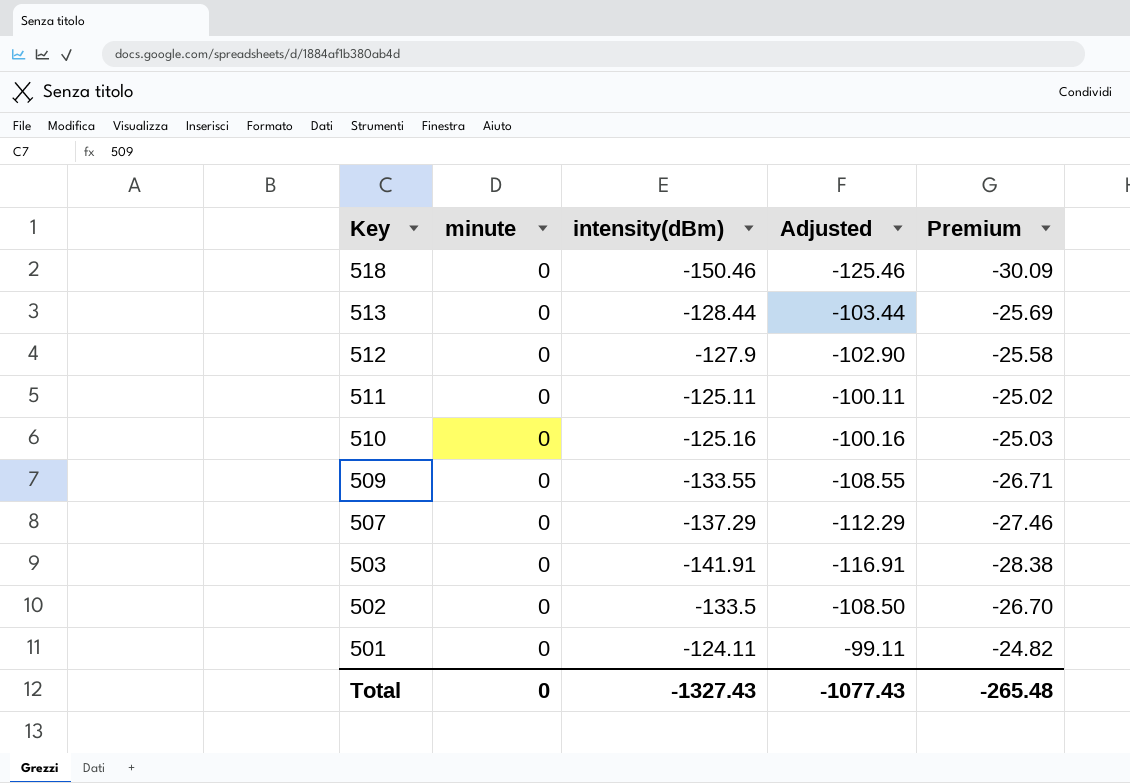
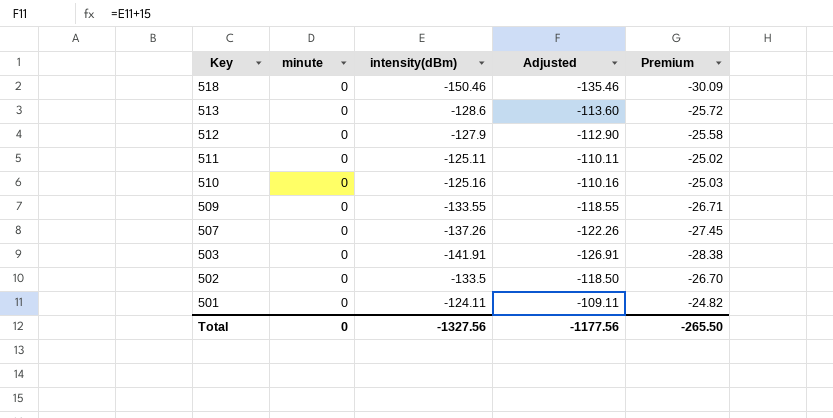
column Adjusted | formula: [intensity(dBm)] + 25 -> [intensity(dBm)] + 15
513 | intensity(dBm): -128.44 -> -128.6
513 | Premium: -25.69 -> -25.72
507 | intensity(dBm): -137.29 -> -137.26
507 | Premium: -27.46 -> -27.45
Total | intensity(dBm): -1327.43 -> -1327.56
Total | Adjusted: -1077.43 -> -1177.56
Total | Premium: -265.48 -> -265.50

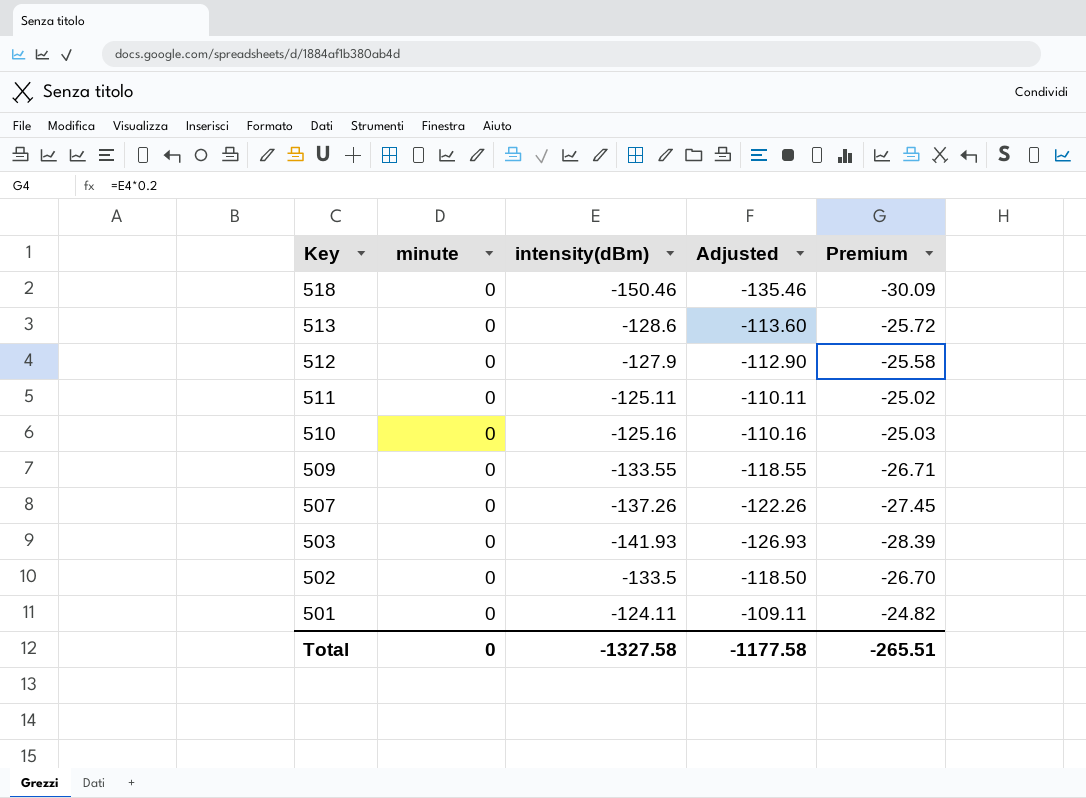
503 | intensity(dBm): -141.91 -> -141.93
503 | Adjusted: -126.91 -> -126.93
503 | Premium: -28.38 -> -28.39
Total | intensity(dBm): -1327.56 -> -1327.58
Total | Adjusted: -1177.56 -> -1177.58
Total | Premium: -265.50 -> -265.51

